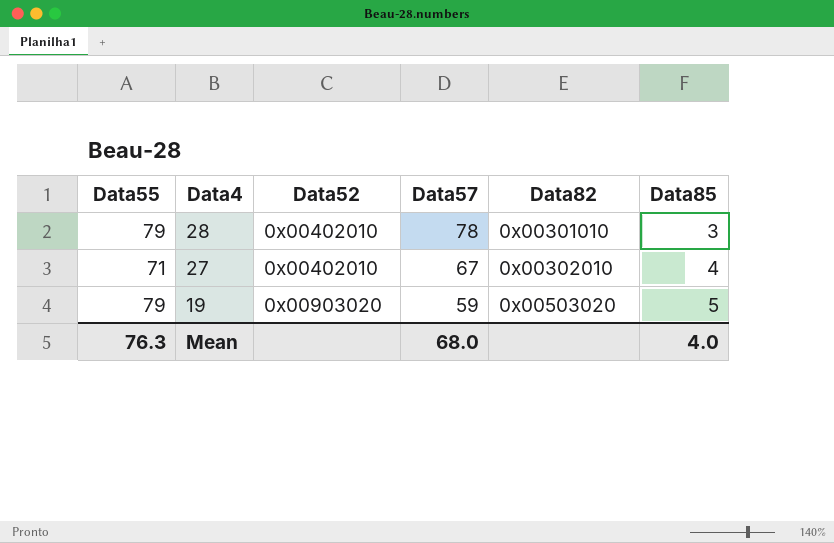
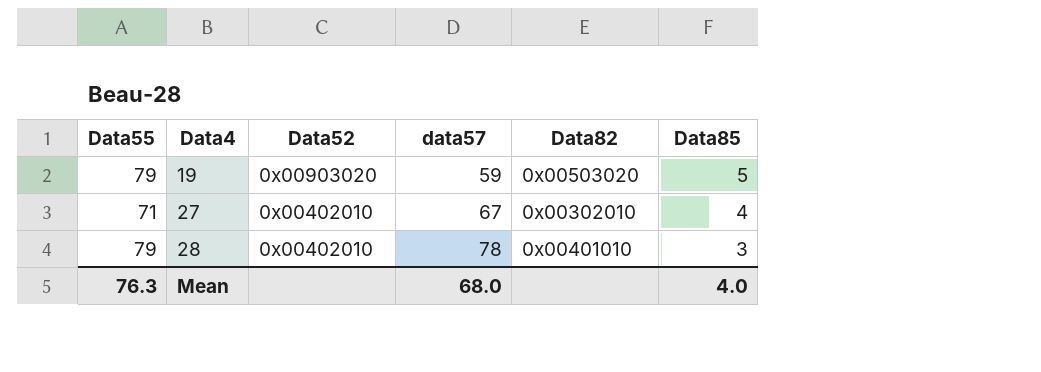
row order: Data4 descending -> Data4 ascending
column name: Data57 -> data57
28 | Data82: 0x00301010 -> 0x00401010

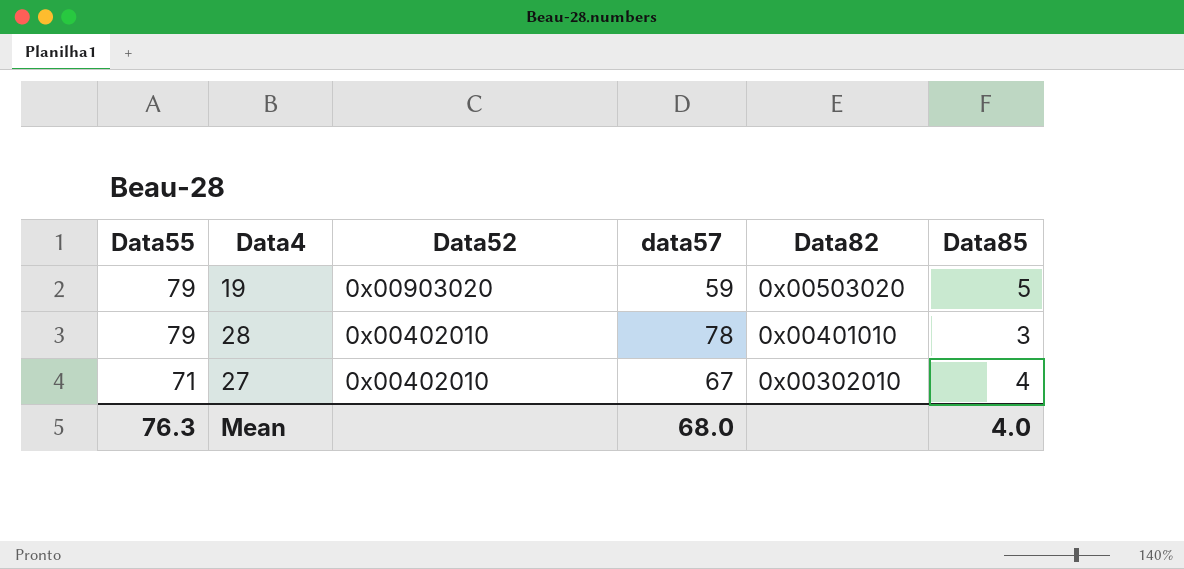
row order: Data4 ascending -> Data55 descending

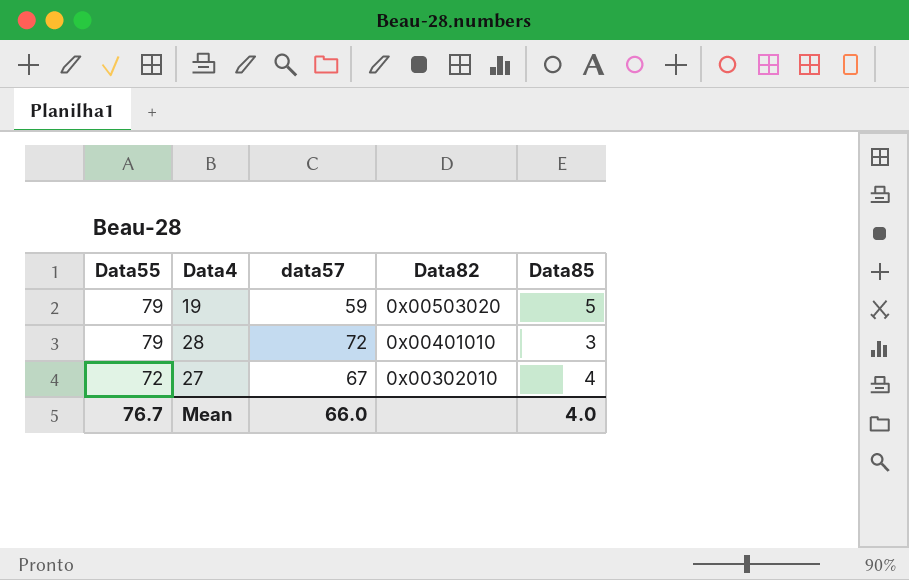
column Data52 | position: 3 -> none
28 | data57: 78 -> 72
27 | Data55: 71 -> 72
Mean | Data55: 76.3 -> 76.7
Mean | data57: 68.0 -> 66.0

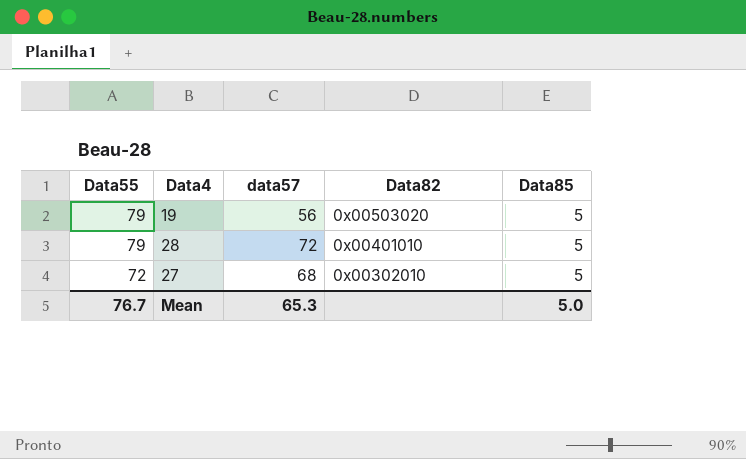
19 | data57: 59 -> 56
28 | Data85: 3 -> 5
27 | data57: 67 -> 68
27 | Data85: 4 -> 5
Mean | data57: 66.0 -> 65.3
Mean | Data85: 4.0 -> 5.0

